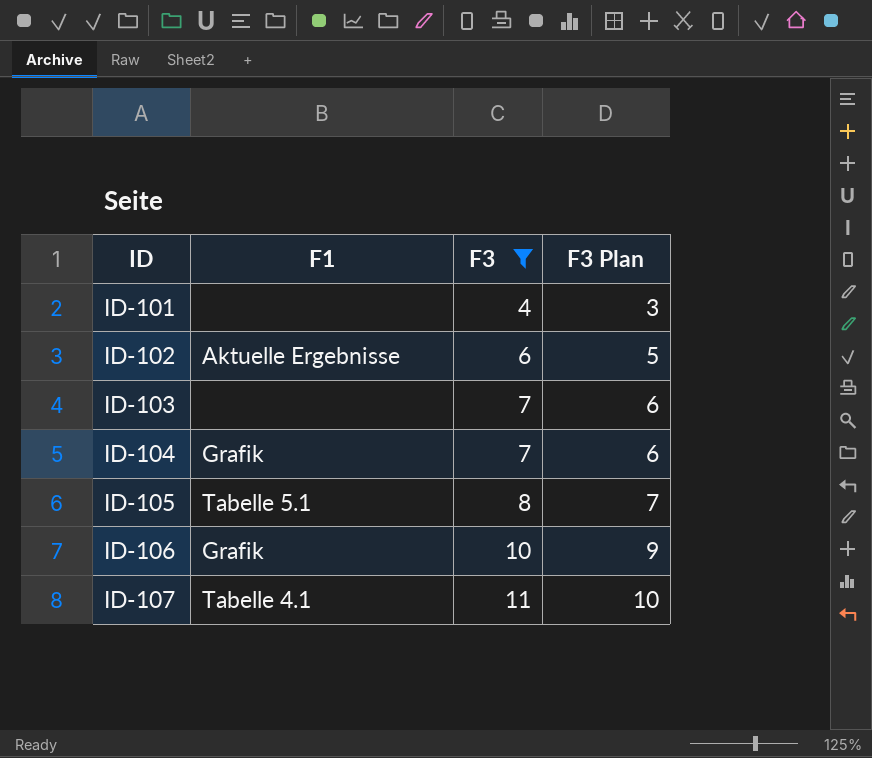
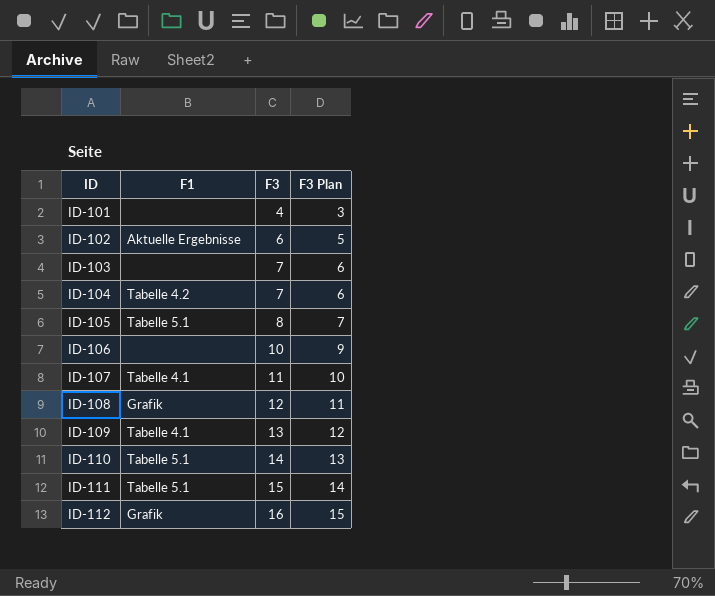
filter: F3 <= 11 -> none
ID-104 | F1: Grafik -> Tabelle 4.2
ID-106 | F1: Grafik -> none

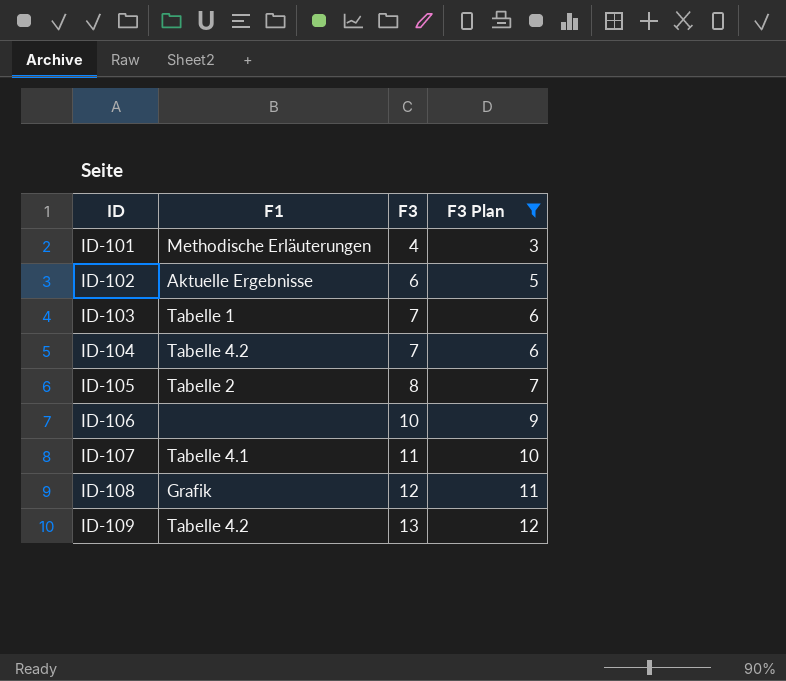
filter: none -> F3 Plan <= 12
ID-101 | F1: none -> Methodische Erläuterungen
ID-103 | F1: none -> Tabelle 1
ID-105 | F1: Tabelle 5.1 -> Tabelle 2
ID-109 | F1: Tabelle 4.1 -> Tabelle 4.2

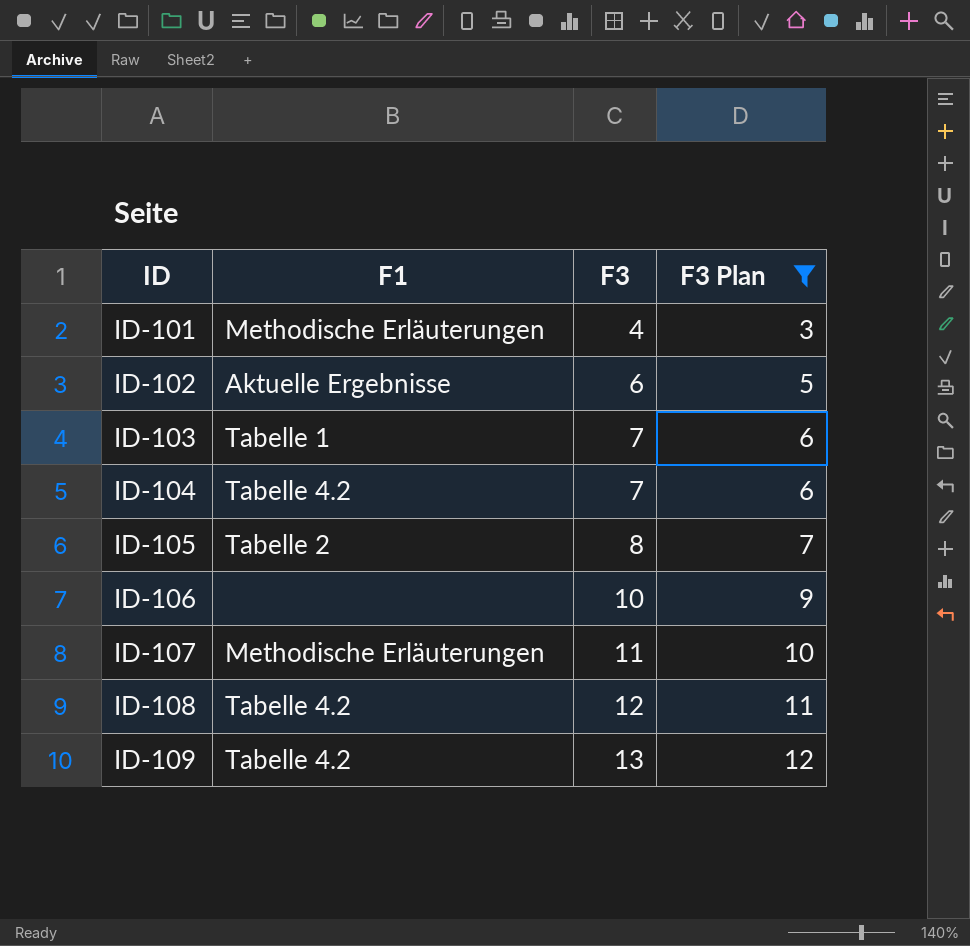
ID-107 | F1: Tabelle 4.1 -> Methodische Erläuterungen
ID-108 | F1: Grafik -> Tabelle 4.2

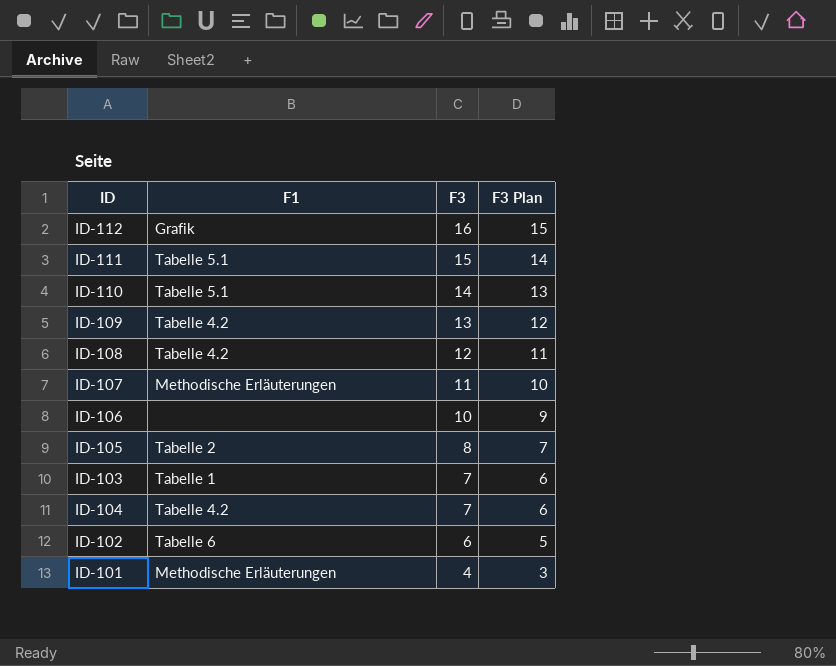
filter: F3 Plan <= 12 -> none
row order: ID ascending -> F3 descending
ID-102 | F1: Aktuelle Ergebnisse -> Tabelle 6

